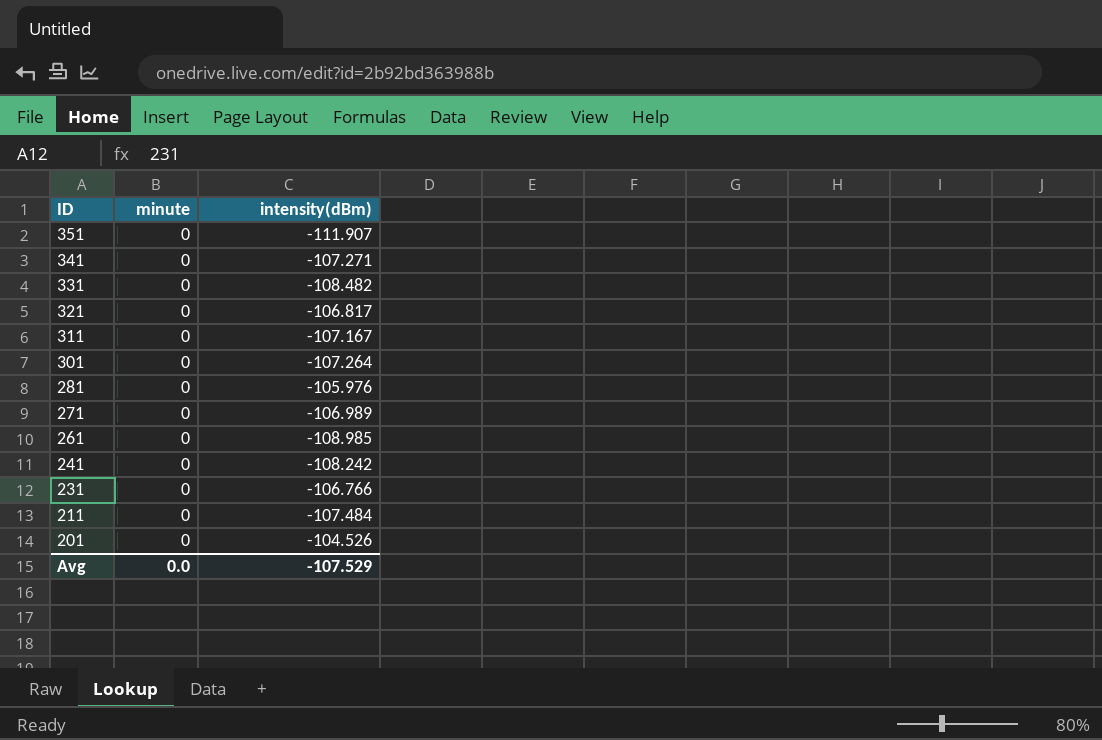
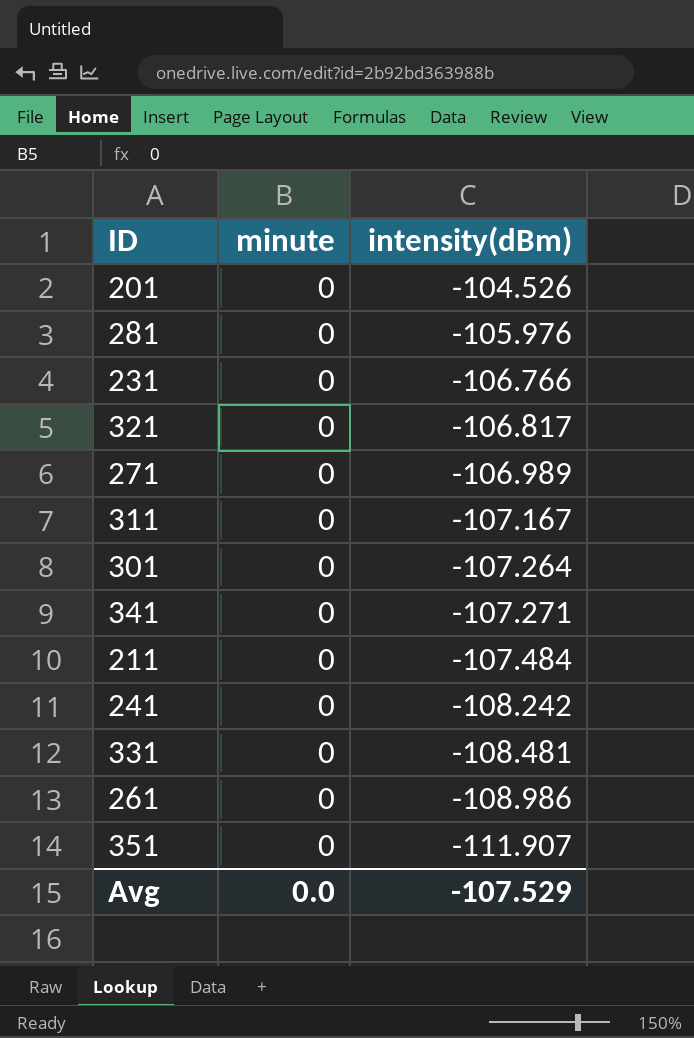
row order: ID descending -> intensity(dBm) descending
331 | intensity(dBm): -108.482 -> -108.481
261 | intensity(dBm): -108.985 -> -108.986

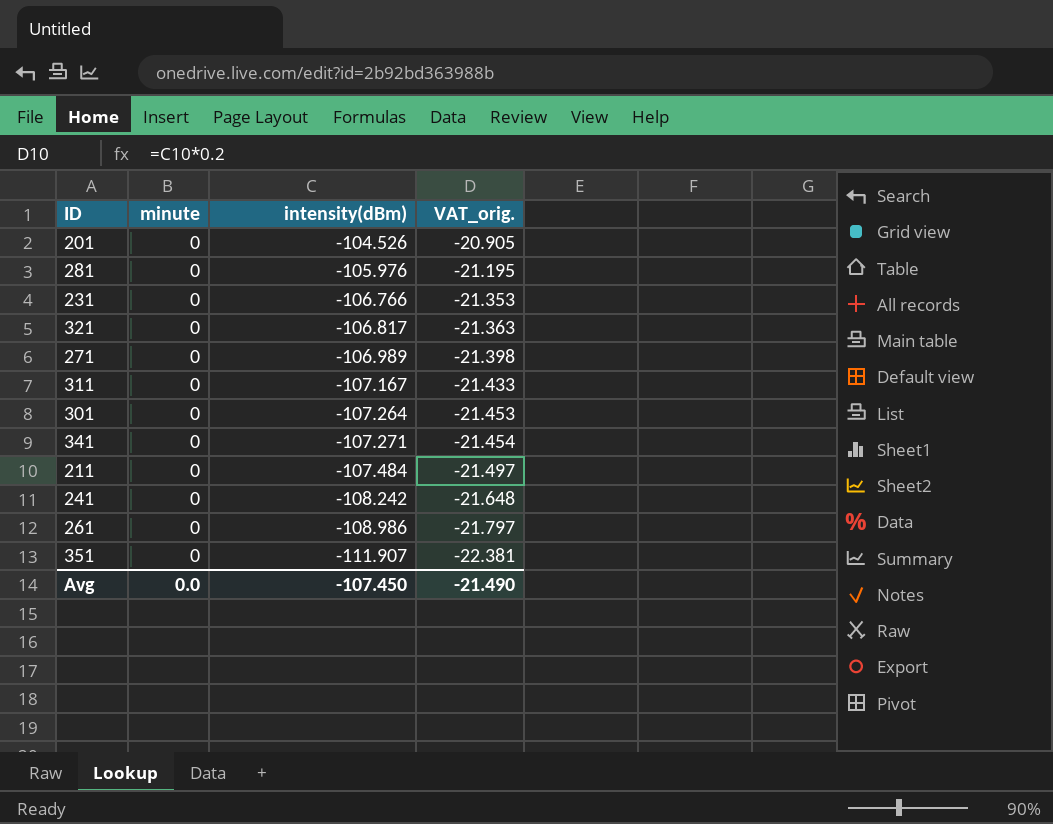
column VAT_orig. | formula: none -> [intensity(dBm)] * 0.2
row 331: 0 | -108.481 -> none
Avg | intensity(dBm): -107.529 -> -107.450

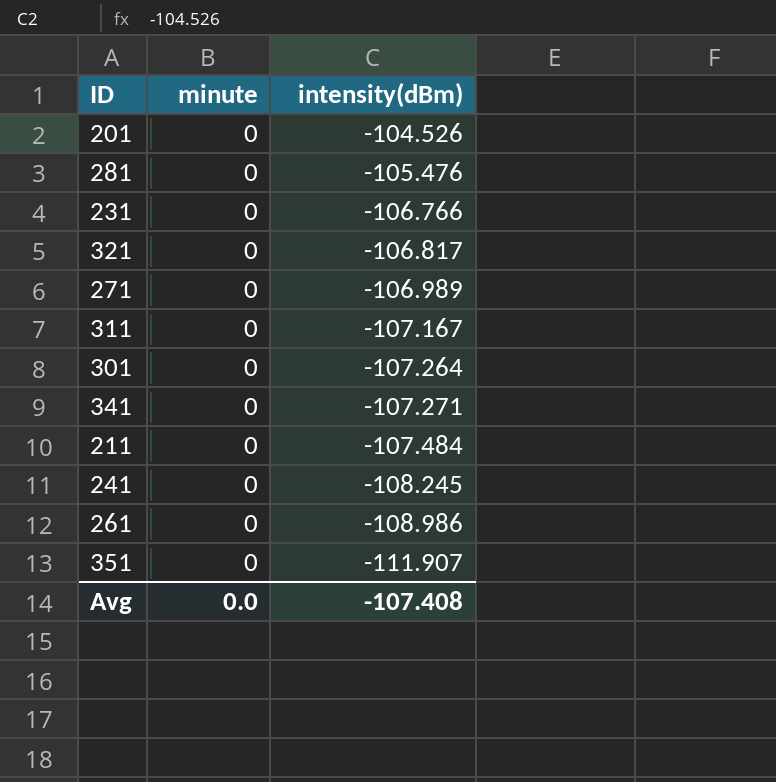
column VAT_orig. | formula: [intensity(dBm)] * 0.2 -> none
281 | intensity(dBm): -105.976 -> -105.476
241 | intensity(dBm): -108.242 -> -108.245
Avg | intensity(dBm): -107.450 -> -107.408

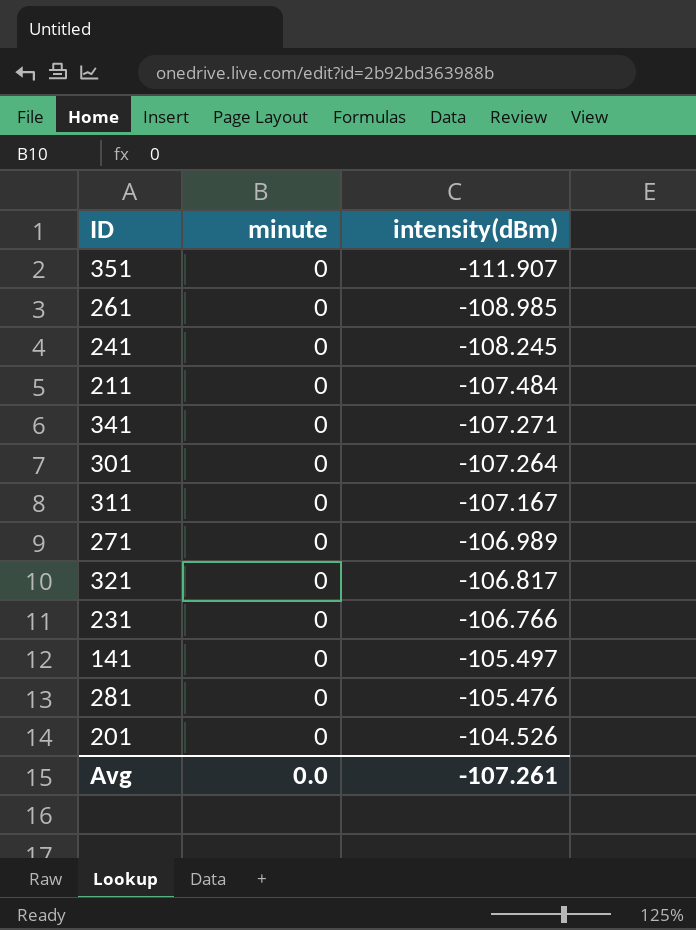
row order: intensity(dBm) descending -> intensity(dBm) ascending
261 | intensity(dBm): -108.986 -> -108.985
row 141: none -> 0 | -105.497
Avg | intensity(dBm): -107.408 -> -107.261

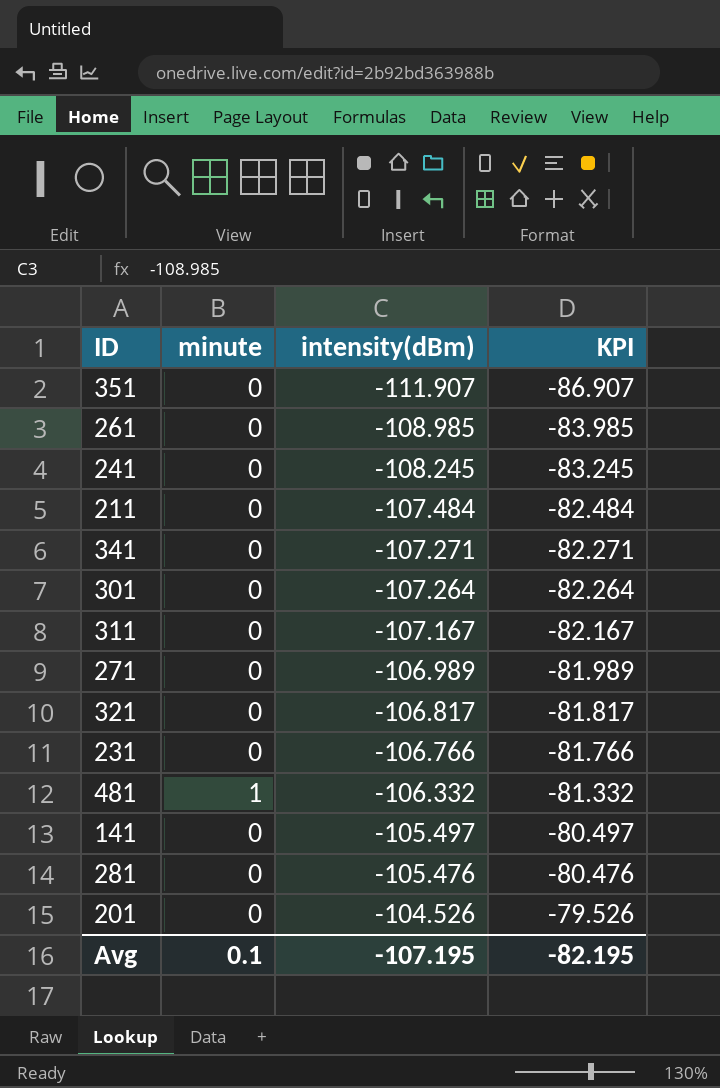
column KPI | formula: none -> [intensity(dBm)] + 25
row 481: none -> 1 | -106.332 | -81.332
Avg | minute: 0.0 -> 0.1
Avg | intensity(dBm): -107.261 -> -107.195

